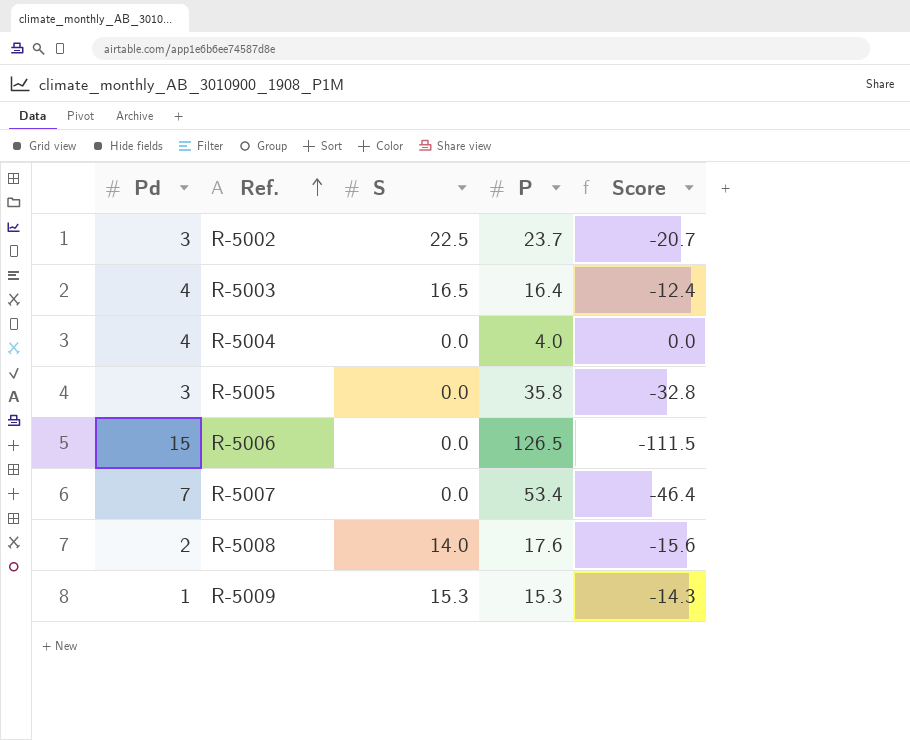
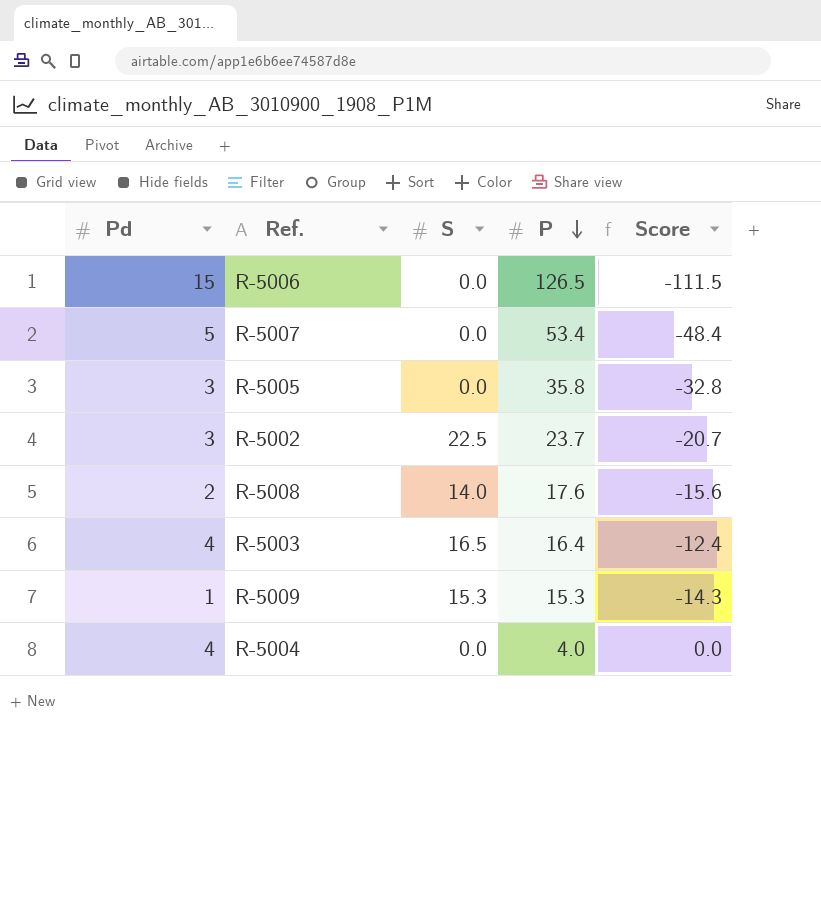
row order: Ref. ascending -> P descending
R-5007 | Pd: 7 -> 5
R-5007 | Score: -46.4 -> -48.4

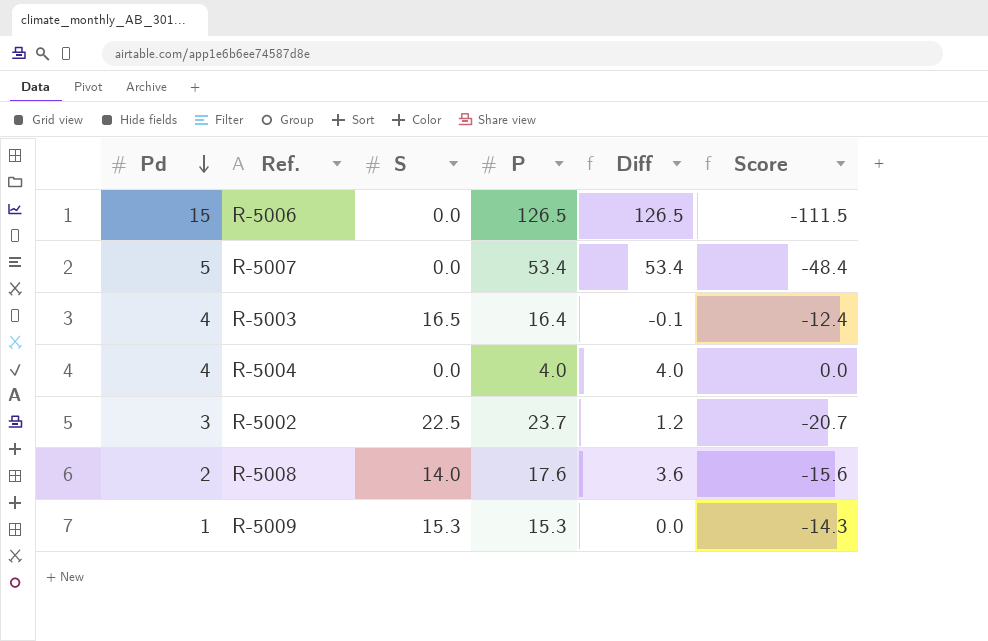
row order: P descending -> Pd descending
column Diff | formula: none -> [P] - [S]
row R-5005: 3 | 0.0 | 35.8 | -32.8 -> none

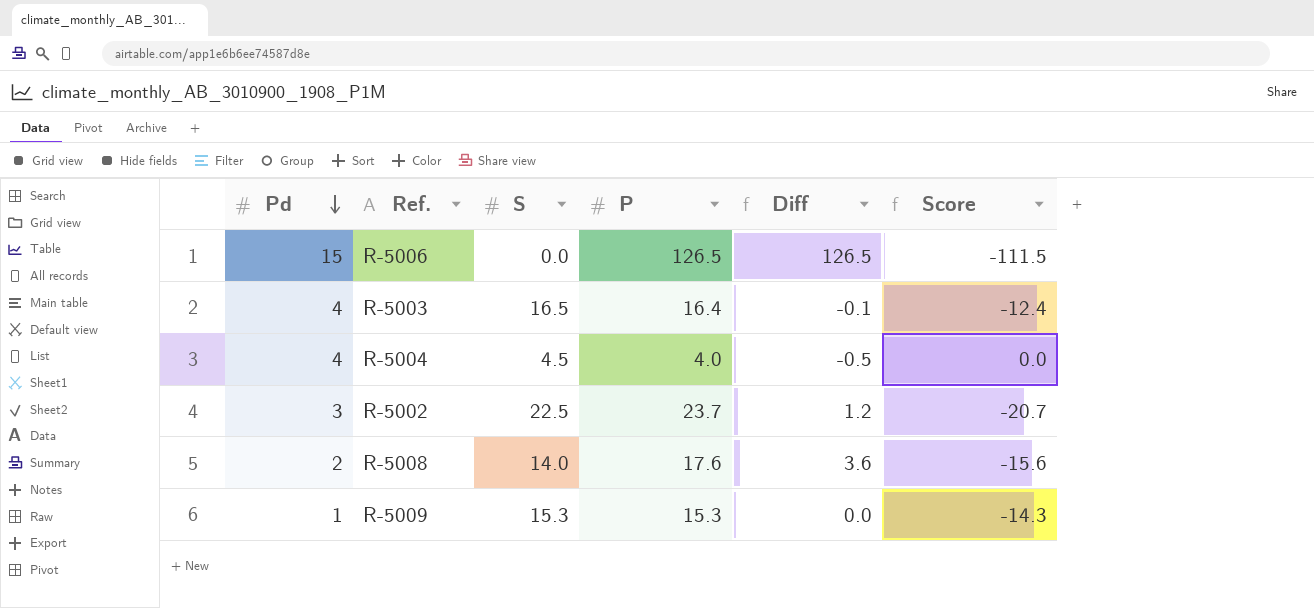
row R-5007: 5 | 0.0 | 53.4 | 53.4 | -48.4 -> none
R-5004 | S: 0.0 -> 4.5
R-5004 | Diff: 4.0 -> -0.5

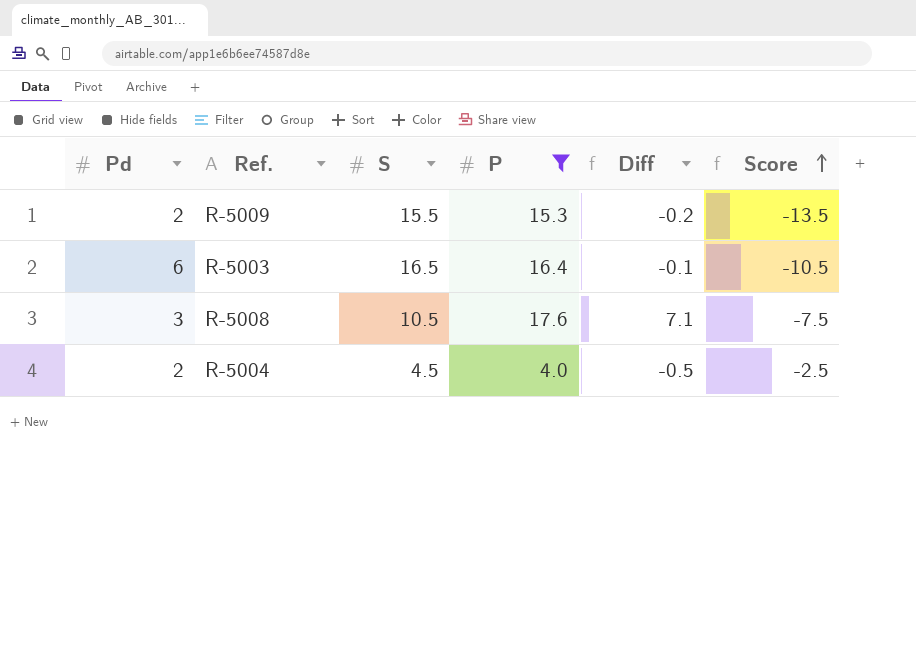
filter: none -> P <= 17.6
row order: Pd descending -> Score ascending
column Score | formula: [Pd] - [P] -> [Pd] - [S]
R-5009 | Pd: 1 -> 2
R-5009 | S: 15.3 -> 15.5
R-5009 | Diff: 0.0 -> -0.2
R-5003 | Pd: 4 -> 6
R-5008 | Pd: 2 -> 3
R-5008 | S: 14.0 -> 10.5
R-5008 | Diff: 3.6 -> 7.1
R-5004 | Pd: 4 -> 2

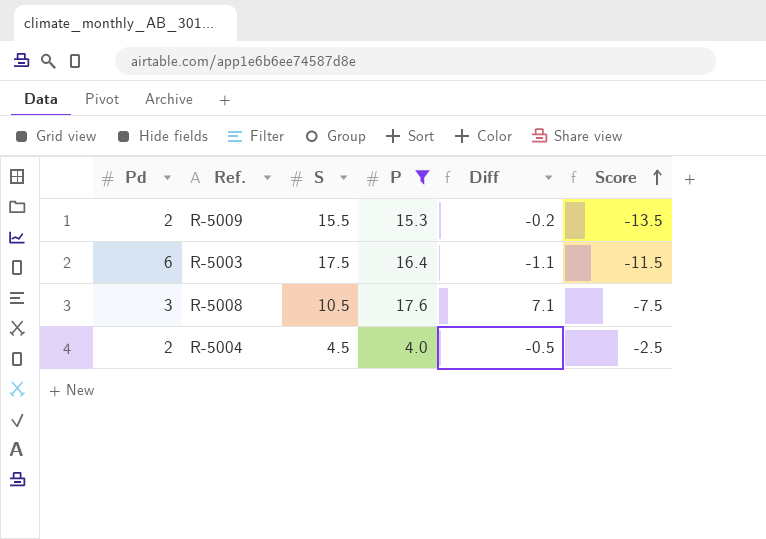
R-5003 | S: 16.5 -> 17.5
R-5003 | Diff: -0.1 -> -1.1
R-5003 | Score: -10.5 -> -11.5

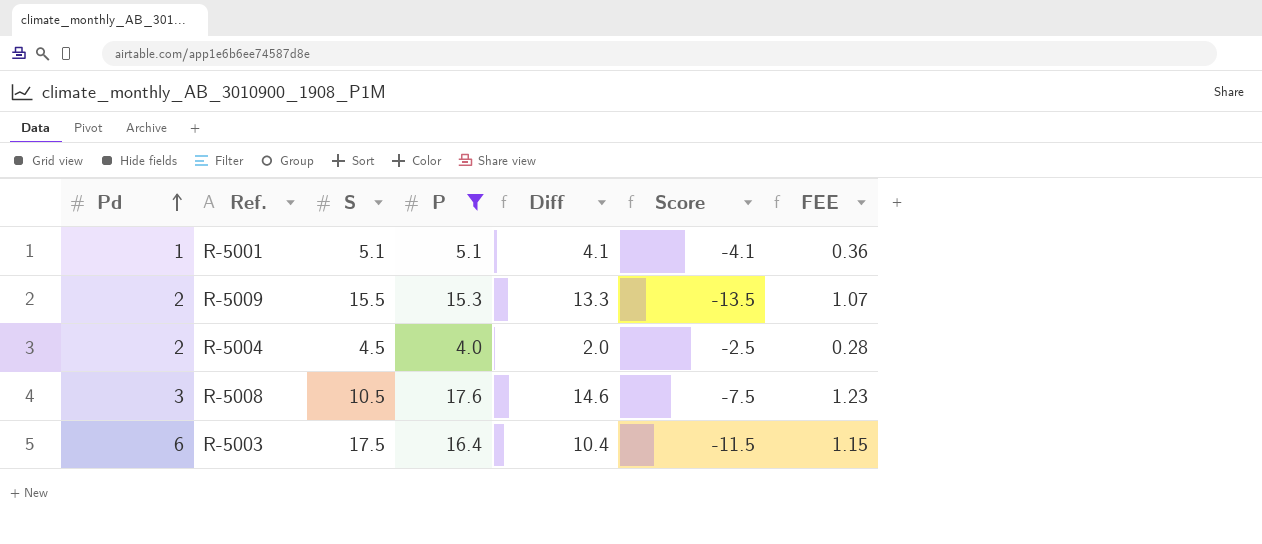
row order: Score ascending -> Pd ascending
column Diff | formula: [P] - [S] -> [P] - [Pd]
column FEE | formula: none -> [P] * 0.07
row R-5001: none -> 1 | 5.1 | 5.1 | 4.1 | -4.1 | 0.36

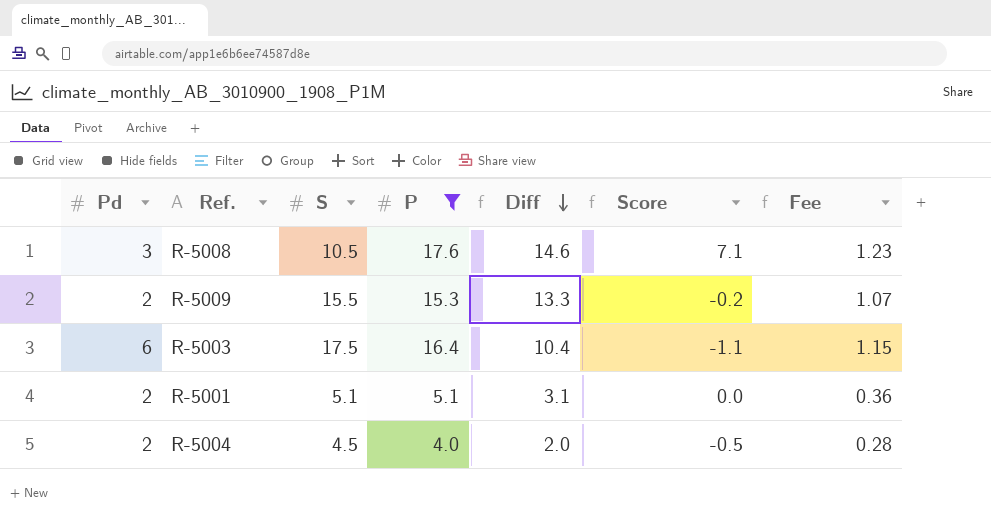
row order: Pd ascending -> Diff descending
column Score | formula: [Pd] - [S] -> [P] - [S]
column name: FEE -> Fee
R-5001 | Pd: 1 -> 2
R-5001 | Diff: 4.1 -> 3.1

